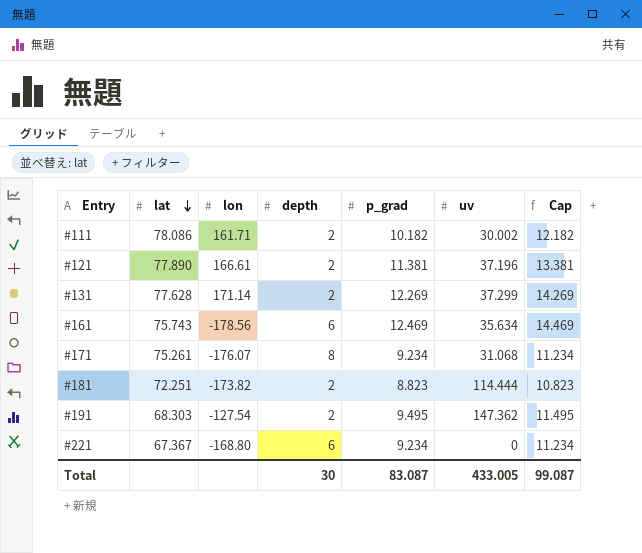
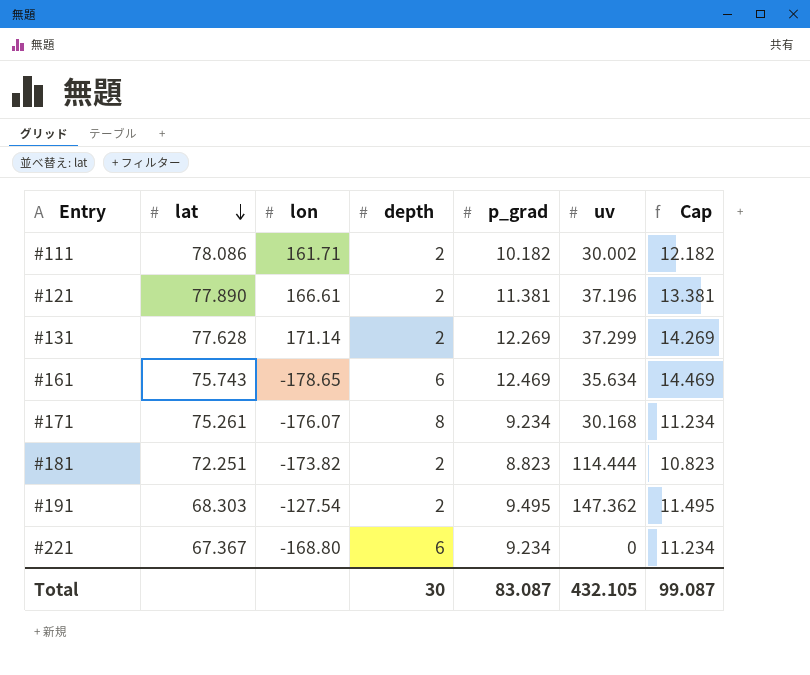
#161 | lon: -178.56 -> -178.65
#171 | uv: 31.068 -> 30.168
Total | uv: 433.005 -> 432.105

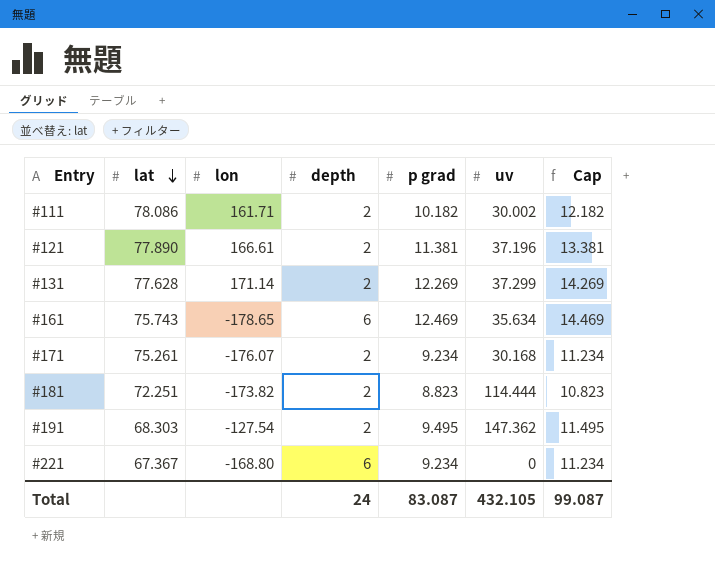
column name: p_grad -> p grad
#171 | depth: 8 -> 2
Total | depth: 30 -> 24

